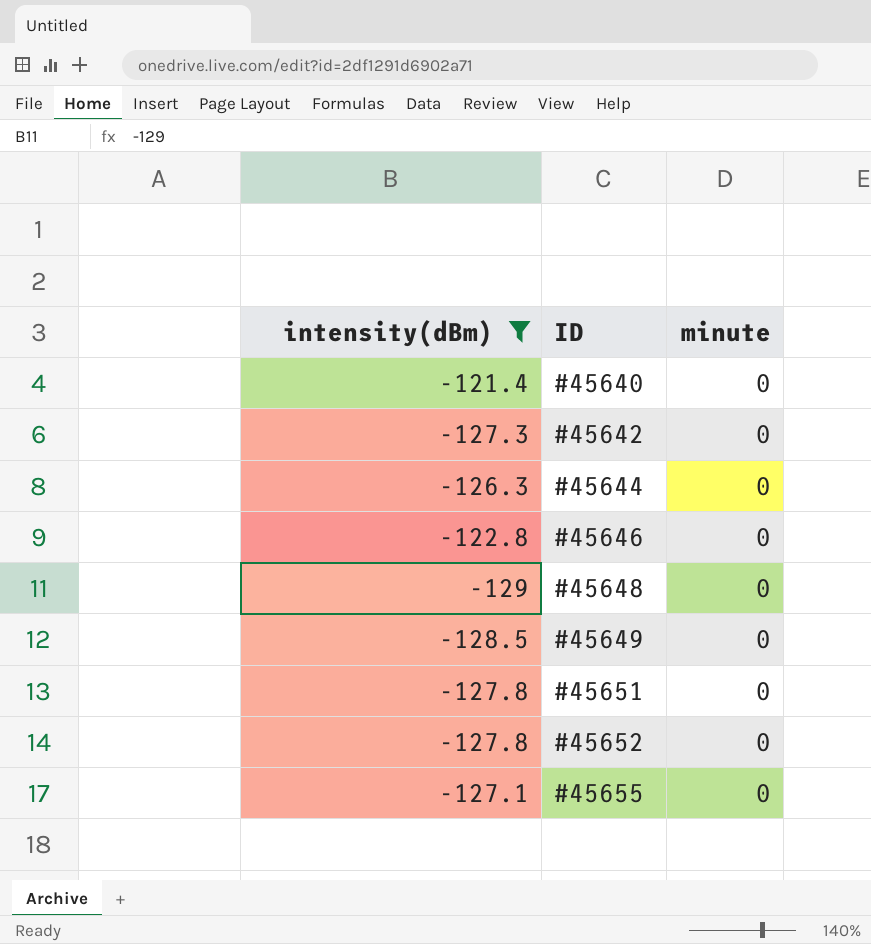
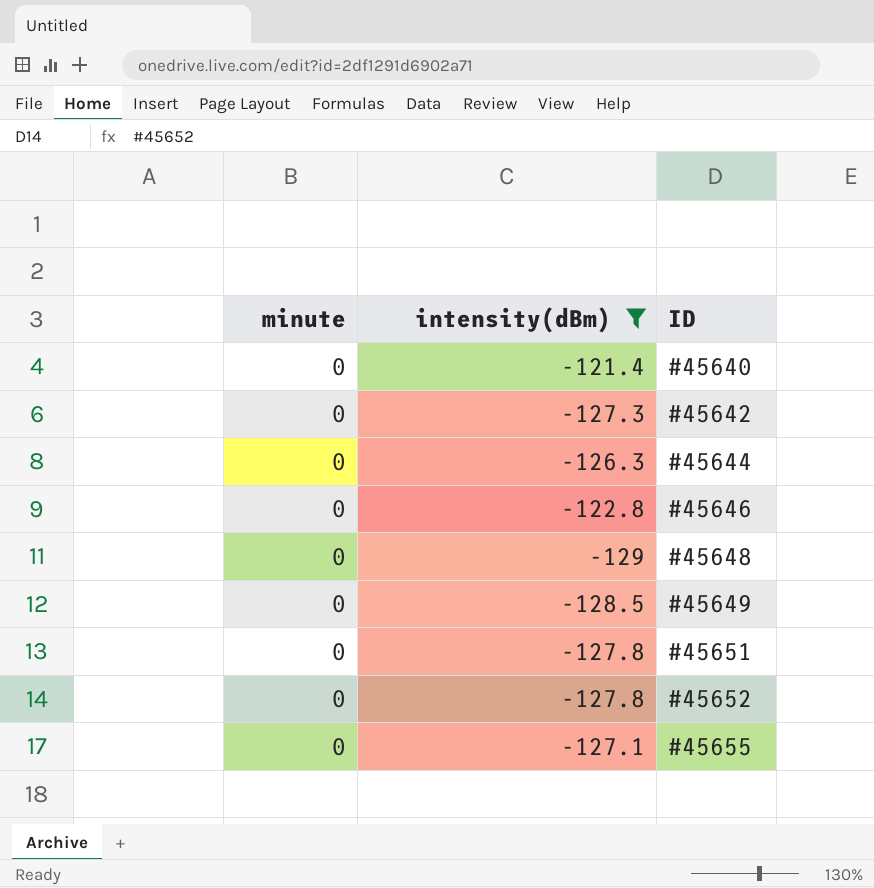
column minute | position: 3 -> 1

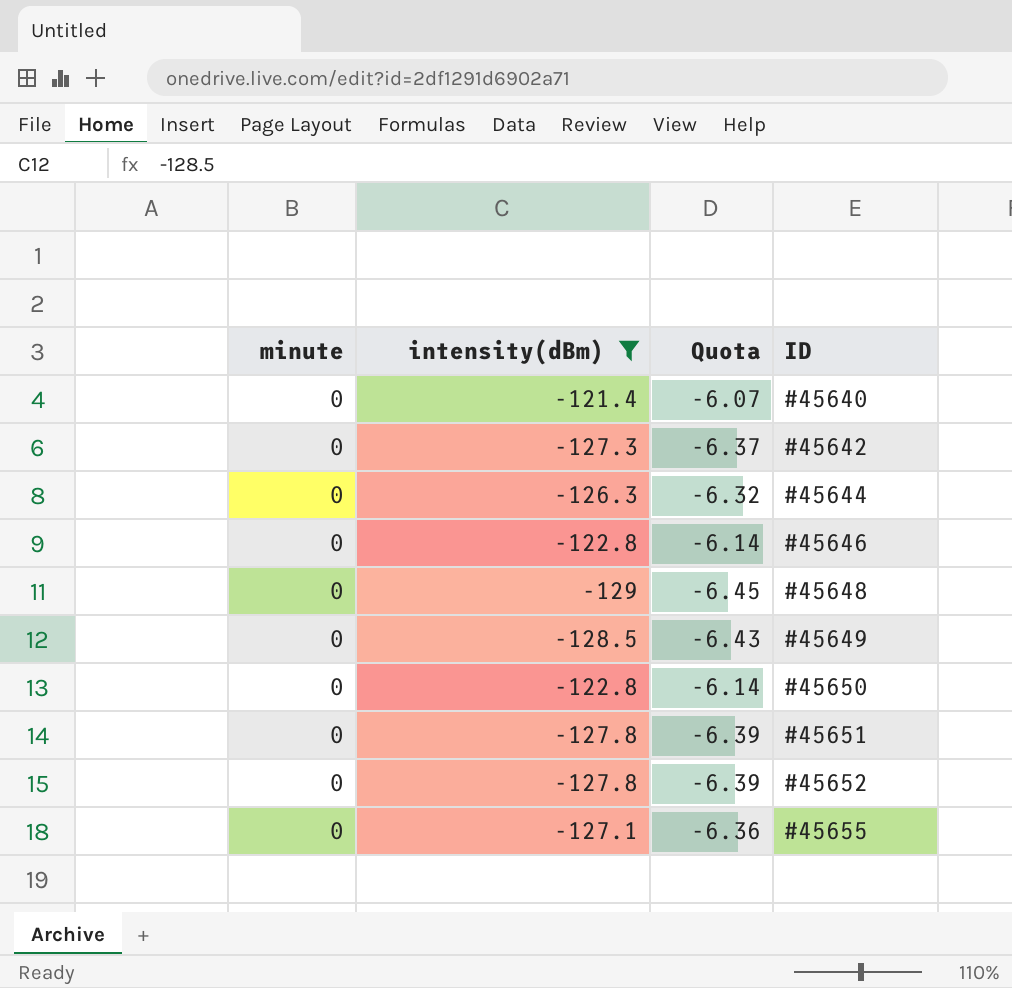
column Quota | formula: none -> [intensity(dBm)] * 0.05
row #45650: none -> 0 | -122.8 | -6.14

